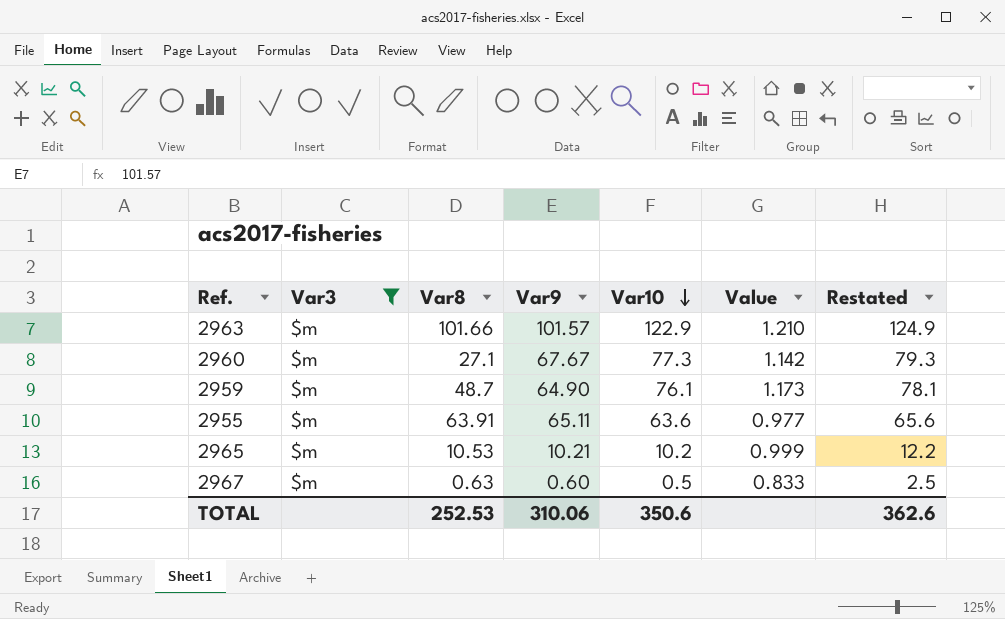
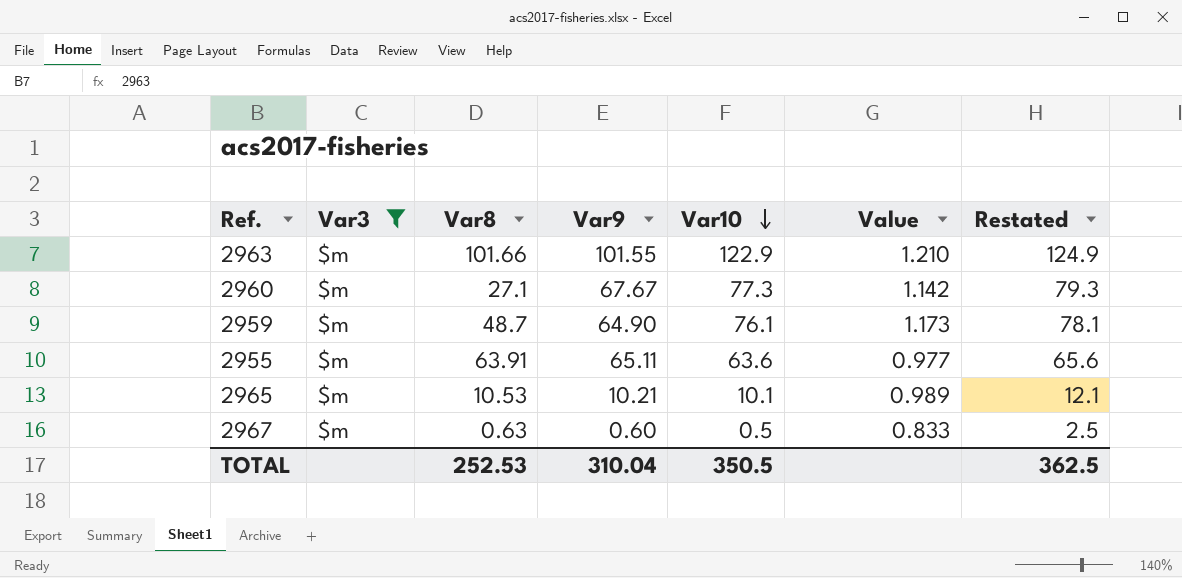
2963 | Var9: 101.57 -> 101.55
2965 | Var10: 10.2 -> 10.1
2965 | Value: 0.999 -> 0.989
2965 | Restated: 12.2 -> 12.1
TOTAL | Var9: 310.06 -> 310.04
TOTAL | Var10: 350.6 -> 350.5
TOTAL | Restated: 362.6 -> 362.5

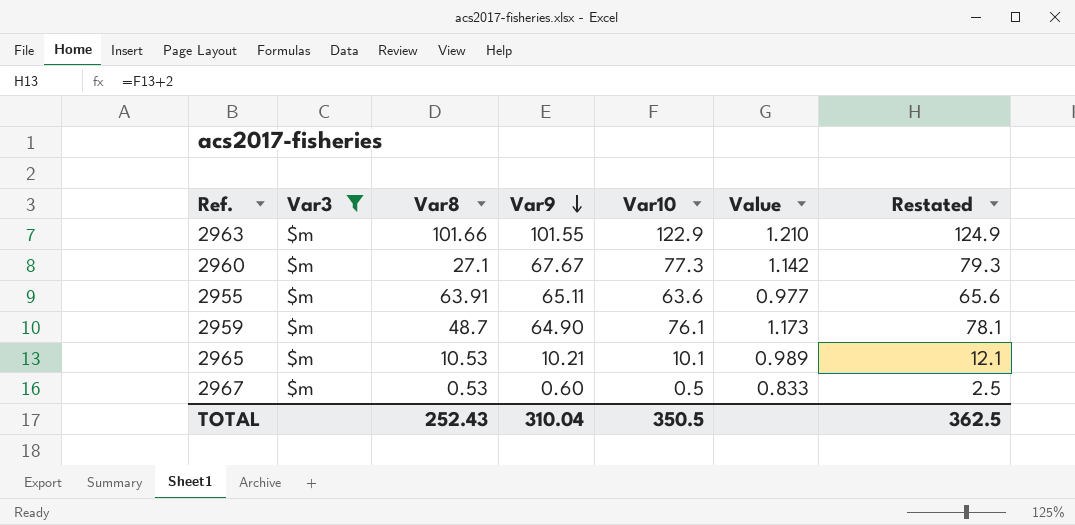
row order: Var10 descending -> Var9 descending
2967 | Var8: 0.63 -> 0.53
TOTAL | Var8: 252.53 -> 252.43

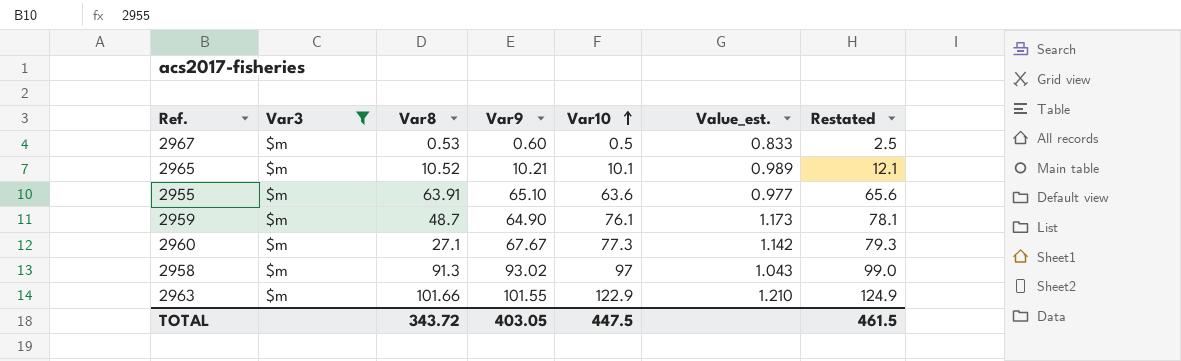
row order: Var9 descending -> Var10 ascending
column name: Value -> Value_est.
2965 | Var8: 10.53 -> 10.52
2955 | Var9: 65.11 -> 65.10
row 2958: none -> $m | 91.3 | 93.02 | 97 | 1.043 | 99.0
TOTAL | Var8: 252.43 -> 343.72
TOTAL | Var9: 310.04 -> 403.05
TOTAL | Var10: 350.5 -> 447.5
TOTAL | Restated: 362.5 -> 461.5

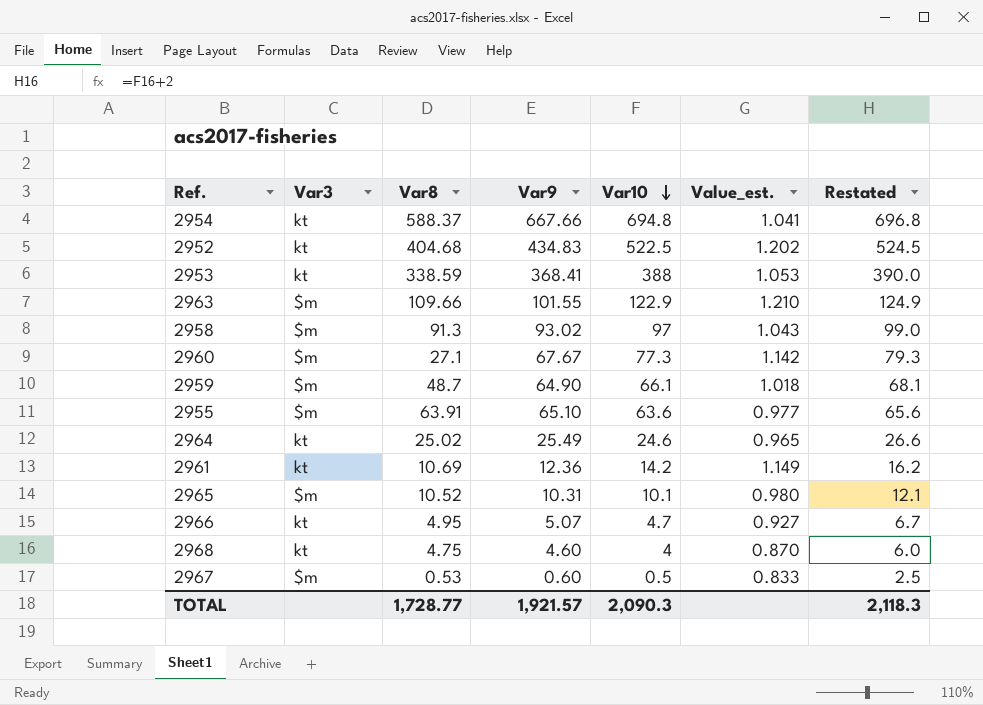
filter: Var3 = $m -> none
row order: Var10 ascending -> Var10 descending
2963 | Var8: 101.66 -> 109.66
2959 | Var10: 76.1 -> 66.1
2959 | Value_est.: 1.173 -> 1.018
2959 | Restated: 78.1 -> 68.1
2965 | Var9: 10.21 -> 10.31
2965 | Value_est.: 0.989 -> 0.980
TOTAL | Var8: 343.72 -> 1,728.77
TOTAL | Var9: 403.05 -> 1,921.57
TOTAL | Var10: 447.5 -> 2,090.3
TOTAL | Restated: 461.5 -> 2,118.3

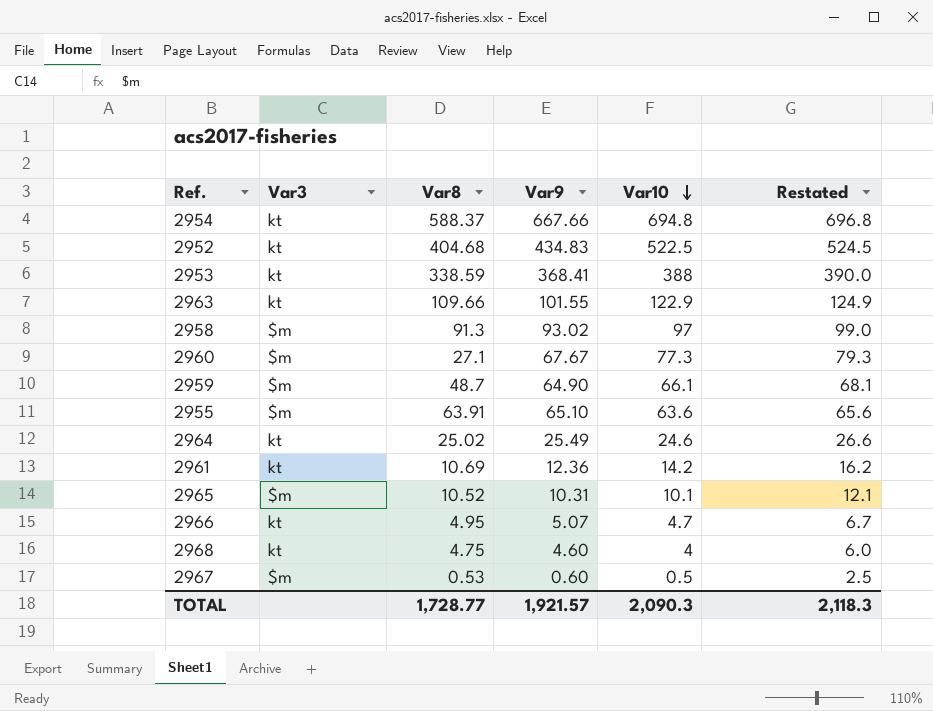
column Value_est. | formula: [Var10] / [Var9] -> none
2963 | Var3: $m -> kt

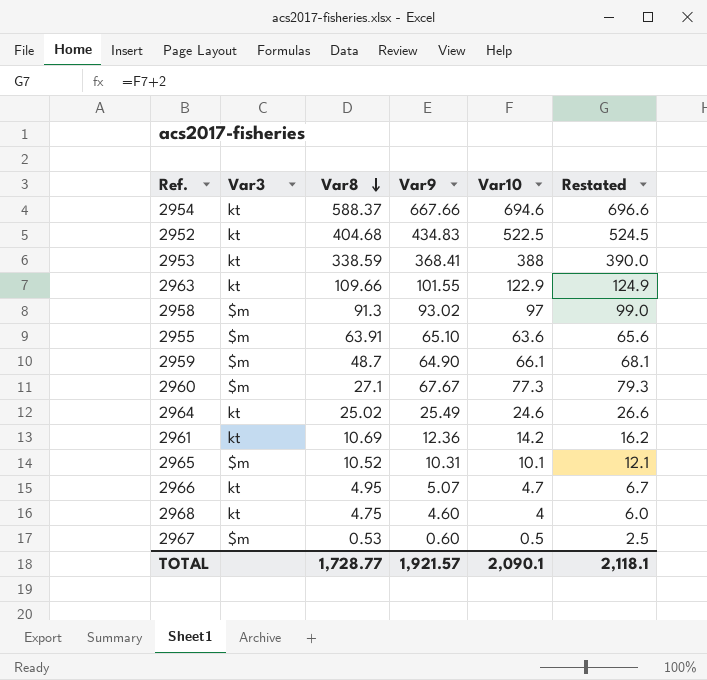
row order: Var10 descending -> Var8 descending
2954 | Var10: 694.8 -> 694.6
2954 | Restated: 696.8 -> 696.6
TOTAL | Var10: 2,090.3 -> 2,090.1
TOTAL | Restated: 2,118.3 -> 2,118.1

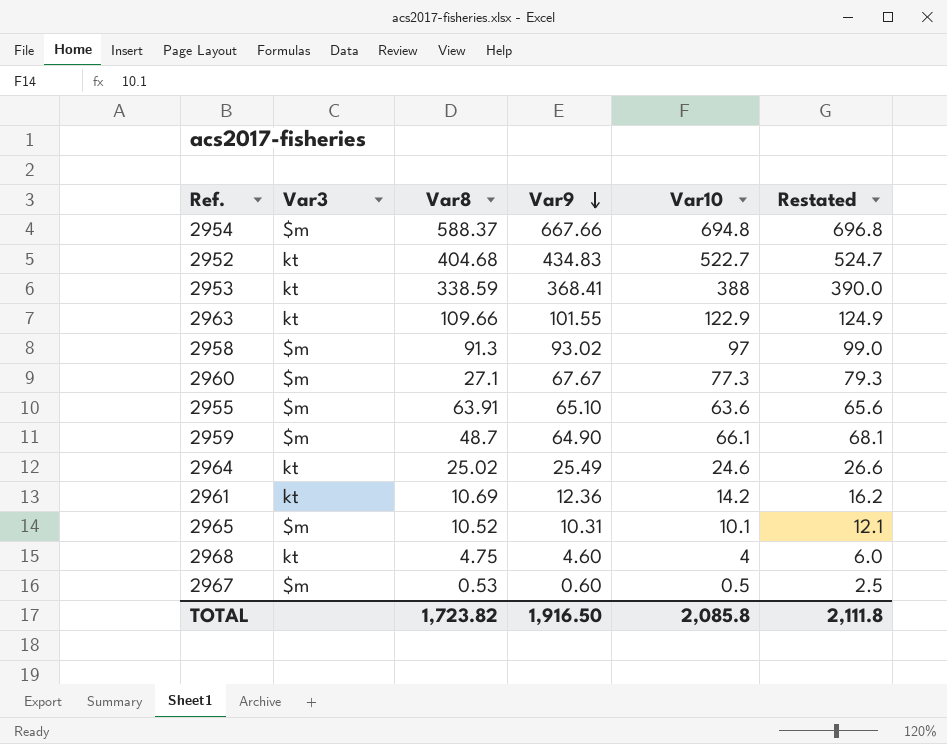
row order: Var8 descending -> Var9 descending
row 2966: kt | 4.95 | 5.07 | 4.7 | 6.7 -> none
2954 | Var3: kt -> $m
2954 | Var10: 694.6 -> 694.8
2954 | Restated: 696.6 -> 696.8
2952 | Var10: 522.5 -> 522.7
2952 | Restated: 524.5 -> 524.7
TOTAL | Var8: 1,728.77 -> 1,723.82
TOTAL | Var9: 1,921.57 -> 1,916.50
TOTAL | Var10: 2,090.1 -> 2,085.8
TOTAL | Restated: 2,118.1 -> 2,111.8

